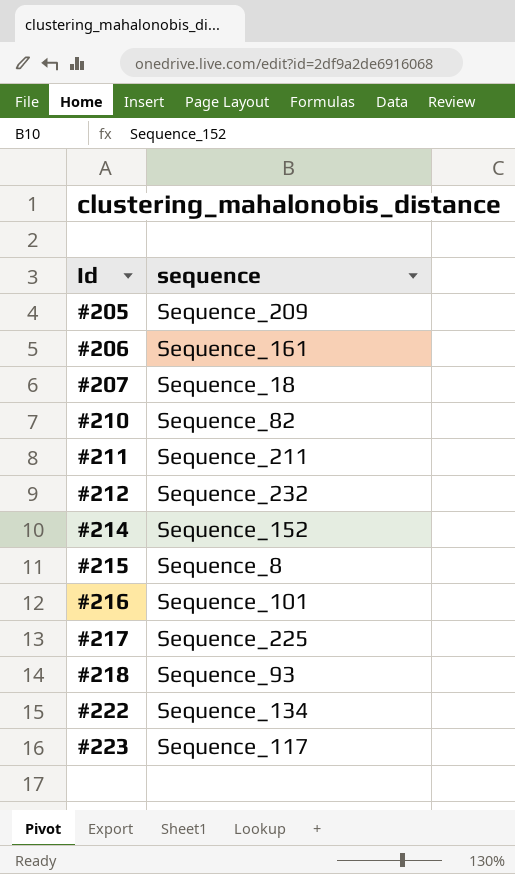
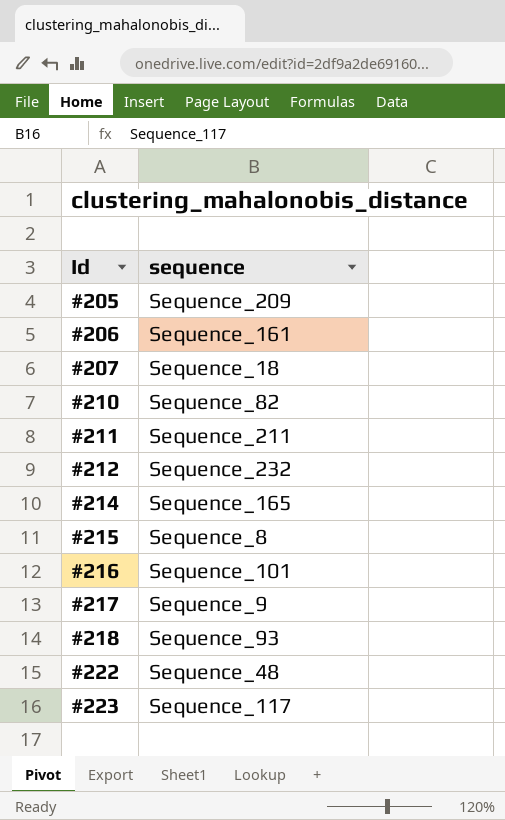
#214 | sequence: Sequence_152 -> Sequence_165
#217 | sequence: Sequence_225 -> Sequence_9
#222 | sequence: Sequence_134 -> Sequence_48

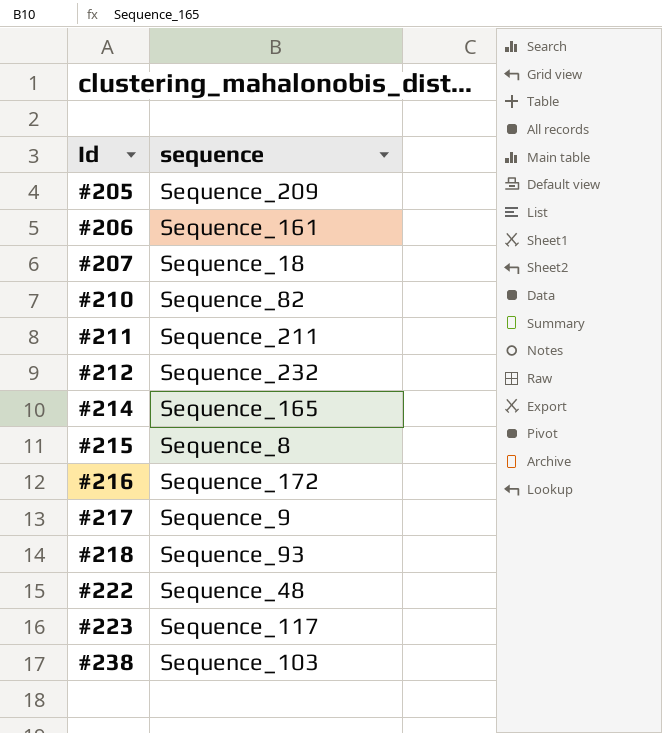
#216 | sequence: Sequence_101 -> Sequence_172
row #238: none -> Sequence_103

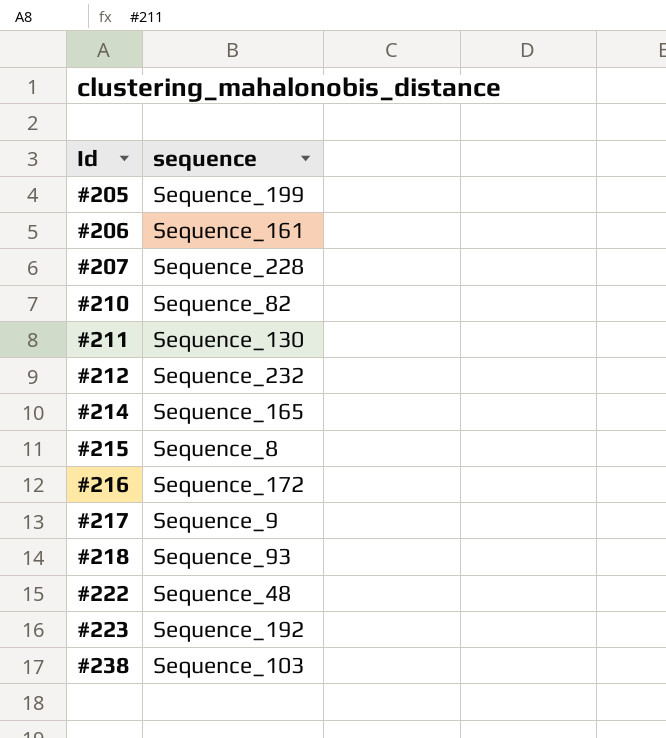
#205 | sequence: Sequence_209 -> Sequence_199
#207 | sequence: Sequence_18 -> Sequence_228
#211 | sequence: Sequence_211 -> Sequence_130
#223 | sequence: Sequence_117 -> Sequence_192

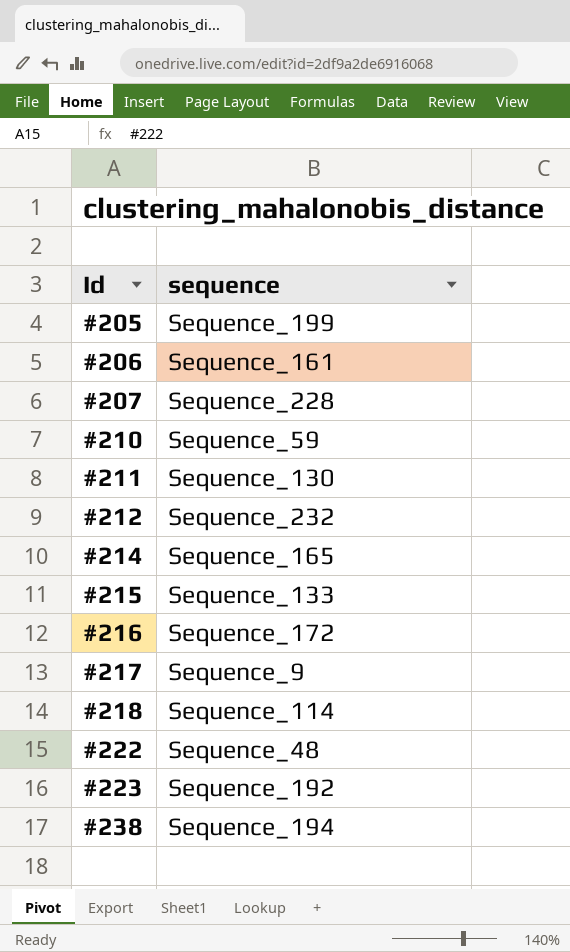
#210 | sequence: Sequence_82 -> Sequence_59
#215 | sequence: Sequence_8 -> Sequence_133
#218 | sequence: Sequence_93 -> Sequence_114
#238 | sequence: Sequence_103 -> Sequence_194

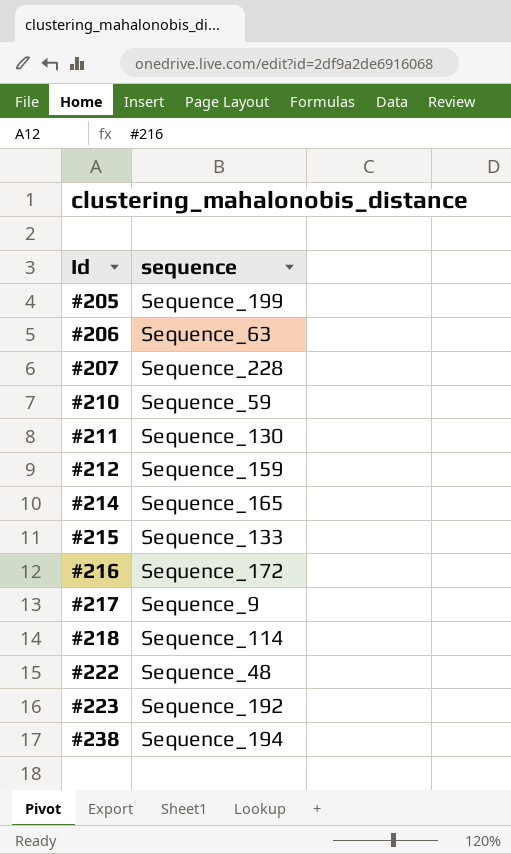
#206 | sequence: Sequence_161 -> Sequence_63
#212 | sequence: Sequence_232 -> Sequence_159

